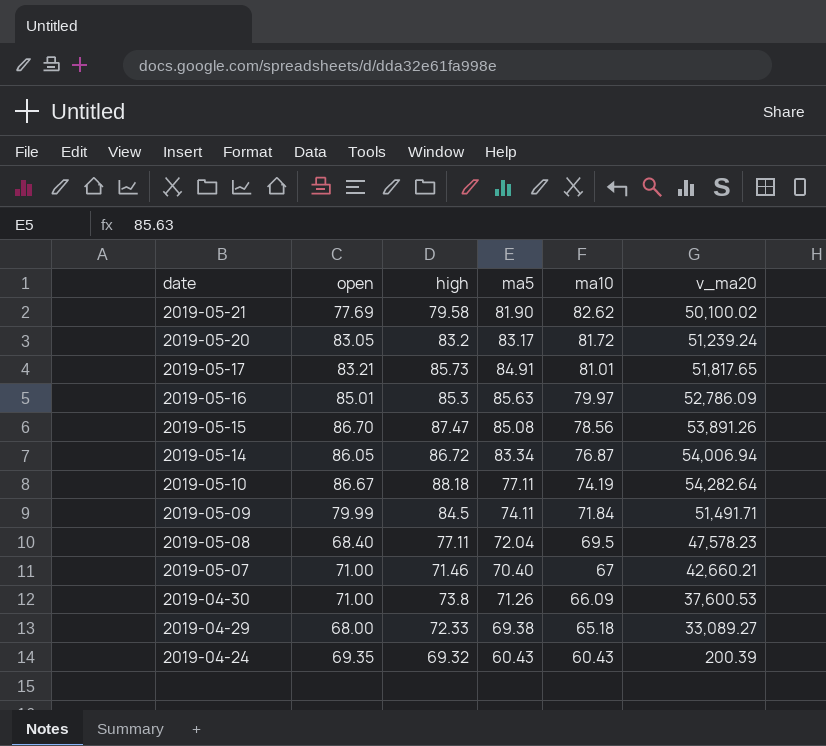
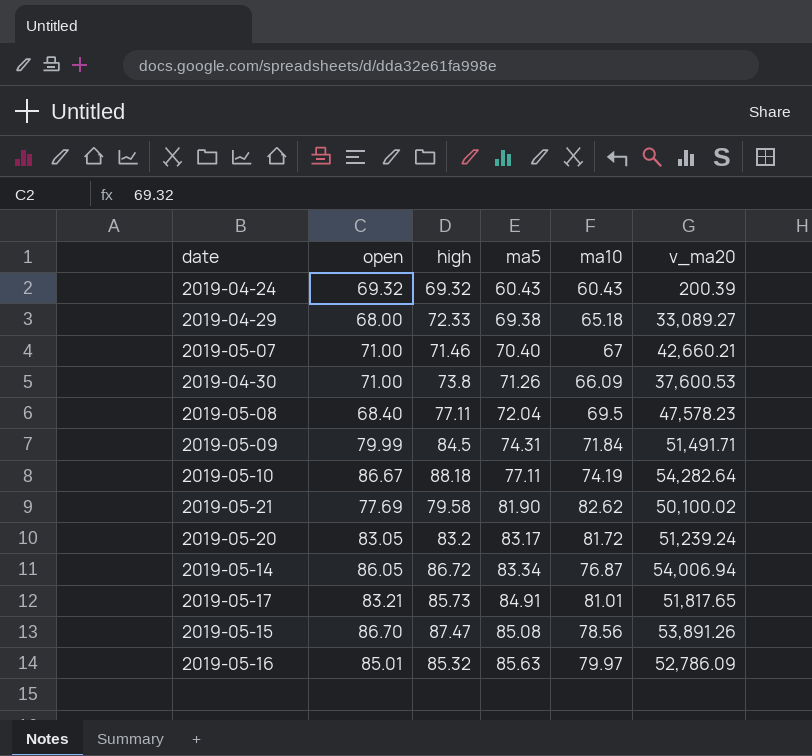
row order: date descending -> ma5 ascending
2019-04-24 | open: 69.35 -> 69.32
2019-05-09 | ma5: 74.11 -> 74.31
2019-05-16 | high: 85.3 -> 85.32

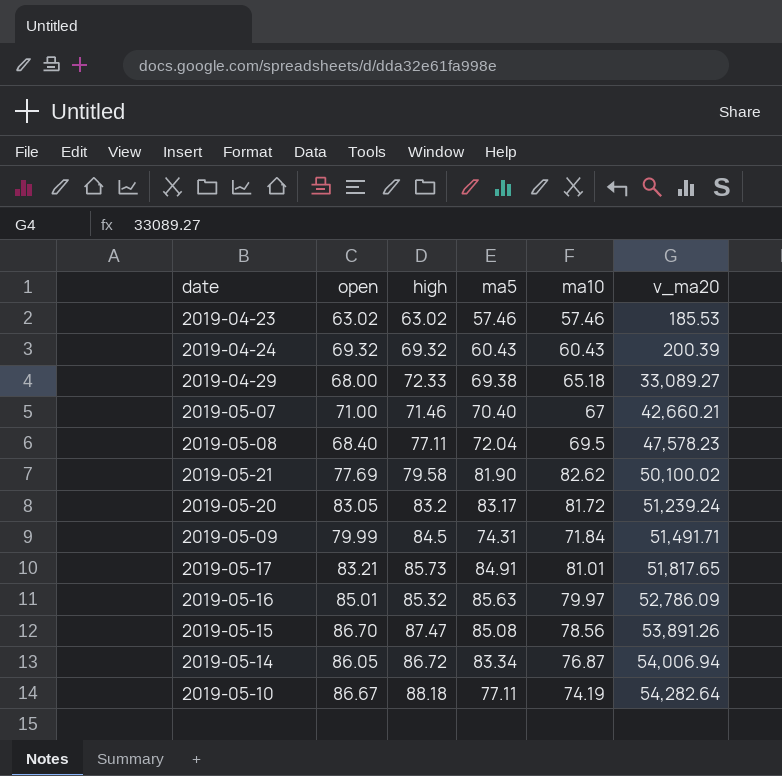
row order: ma5 ascending -> v_ma20 ascending
row 2019-04-30: 71.00 | 73.8 | 71.26 | 66.09 | 37,600.53 -> none
row 2019-04-23: none -> 63.02 | 63.02 | 57.46 | 57.46 | 185.53

